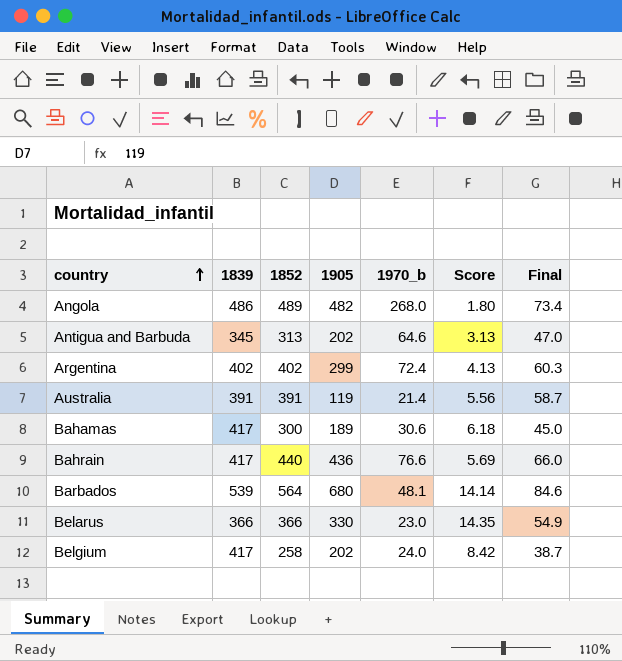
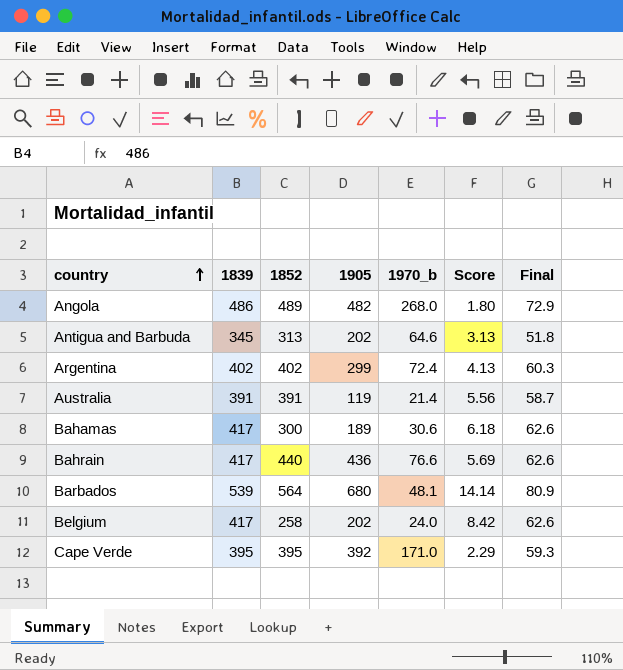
column Final | formula: [1852] * 0.15 -> [1839] * 0.15
row Belarus: 366 | 366 | 330 | 23.0 | 14.35 | 54.9 -> none
row Cape Verde: none -> 395 | 395 | 392 | 171.0 | 2.29 | 59.3

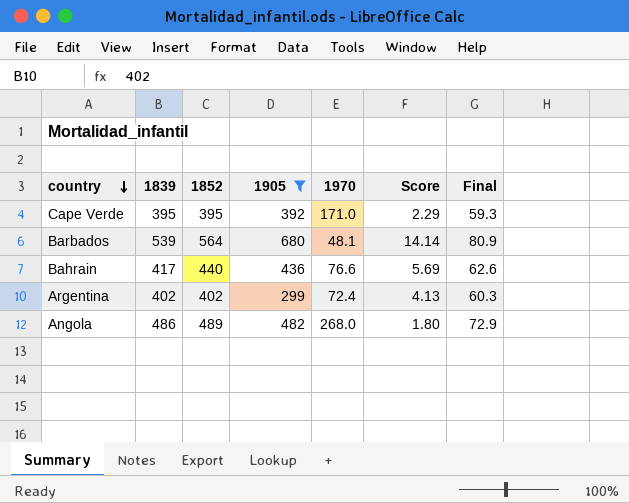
filter: none -> 1905 >= 299
row order: country ascending -> country descending
column name: 1970_b -> 1970

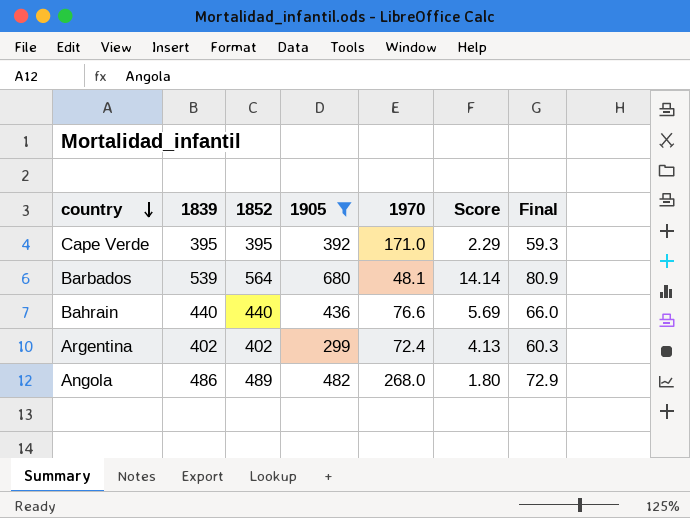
Bahrain | 1839: 417 -> 440
Bahrain | Final: 62.6 -> 66.0

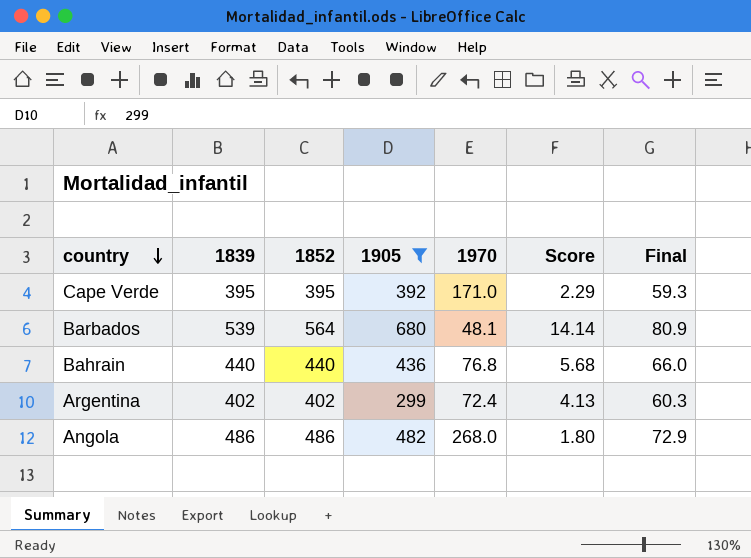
Bahrain | 1970: 76.6 -> 76.8
Bahrain | Score: 5.69 -> 5.68
Angola | 1852: 489 -> 486

